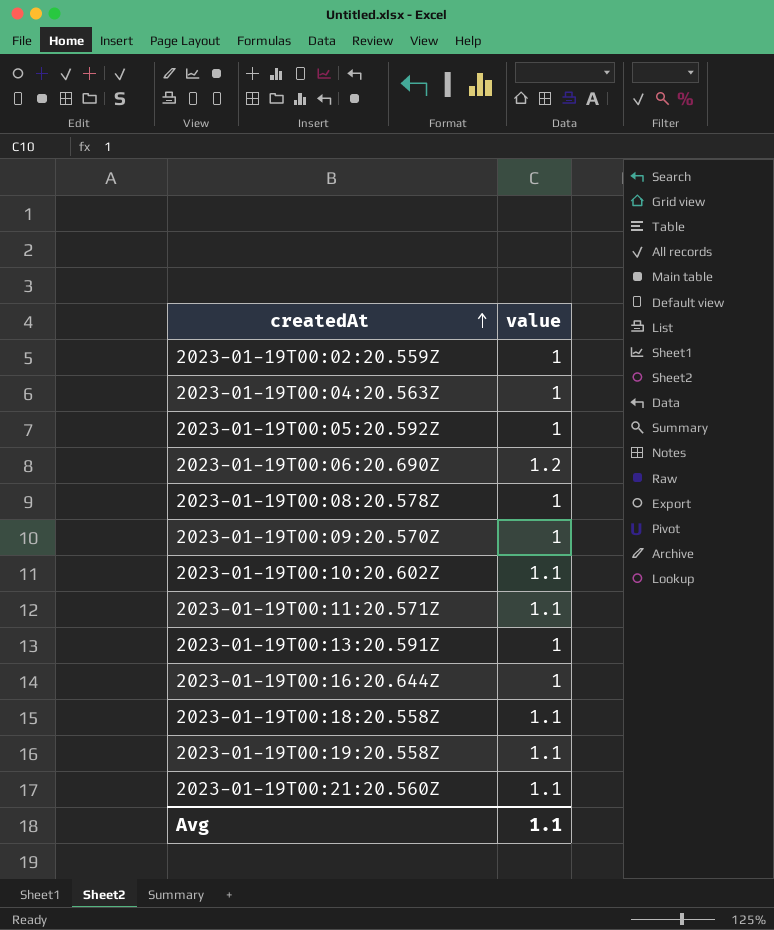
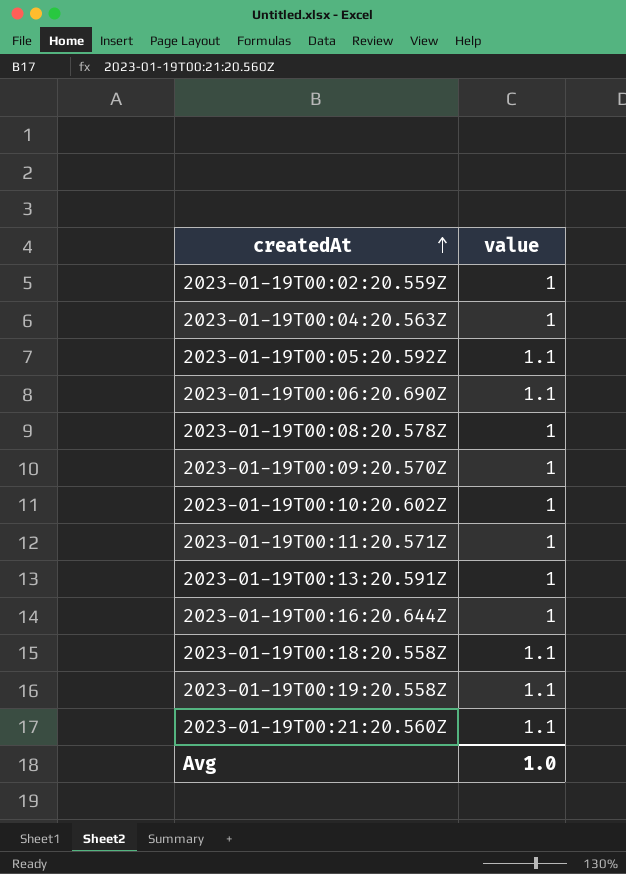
2023-01-19T00:05:20.592Z | value: 1 -> 1.1
2023-01-19T00:06:20.690Z | value: 1.2 -> 1.1
2023-01-19T00:10:20.602Z | value: 1.1 -> 1
2023-01-19T00:11:20.571Z | value: 1.1 -> 1
Avg | value: 1.1 -> 1.0

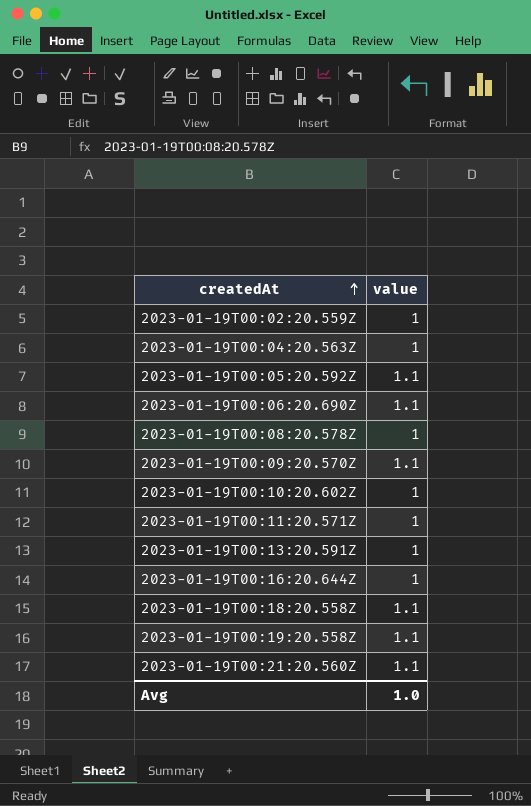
2023-01-19T00:09:20.570Z | value: 1 -> 1.1

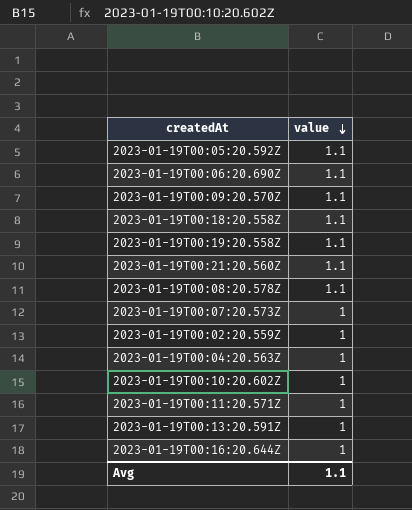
row order: createdAt ascending -> value descending
2023-01-19T00:08:20.578Z | value: 1 -> 1.1
row 2023-01-19T00:07:20.573Z: none -> 1
Avg | value: 1.0 -> 1.1

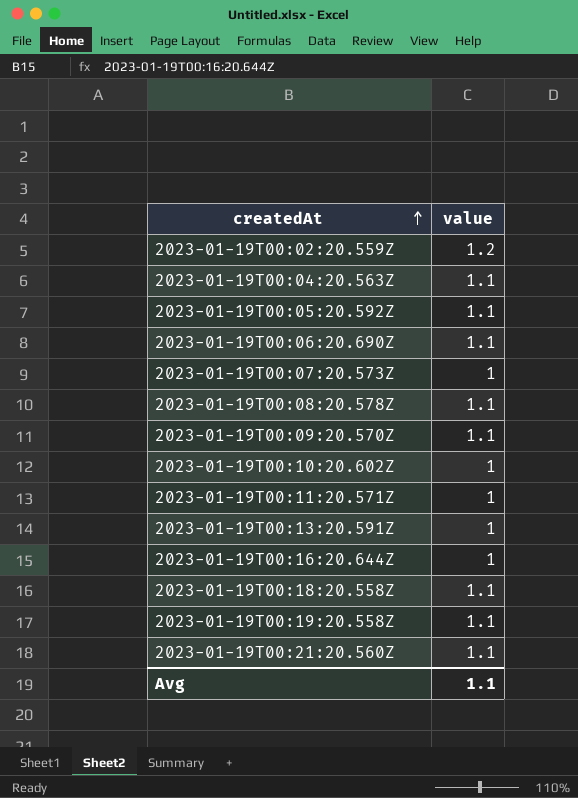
row order: value descending -> createdAt ascending
2023-01-19T00:02:20.559Z | value: 1 -> 1.2
2023-01-19T00:04:20.563Z | value: 1 -> 1.1

